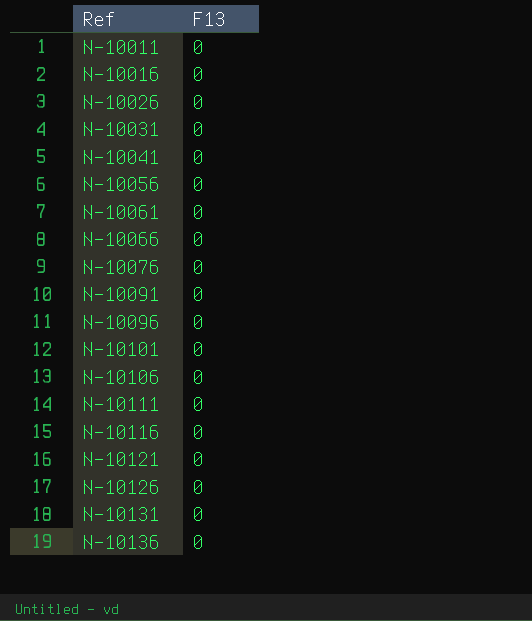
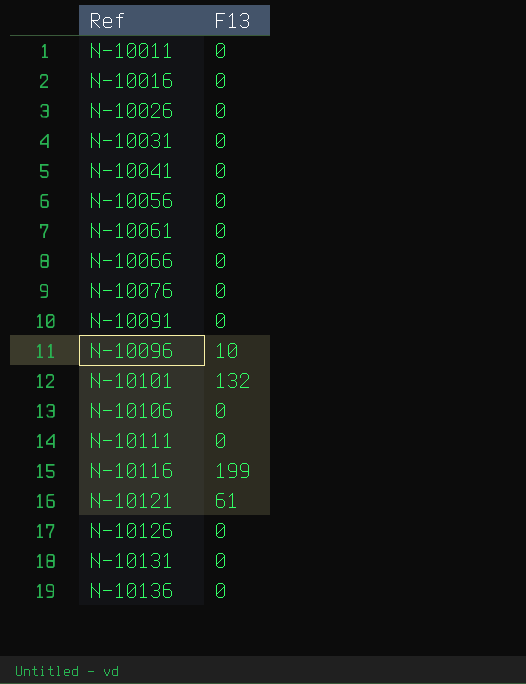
N-10096 | F13: 0 -> 10
N-10101 | F13: 0 -> 132
N-10116 | F13: 0 -> 199
N-10121 | F13: 0 -> 61

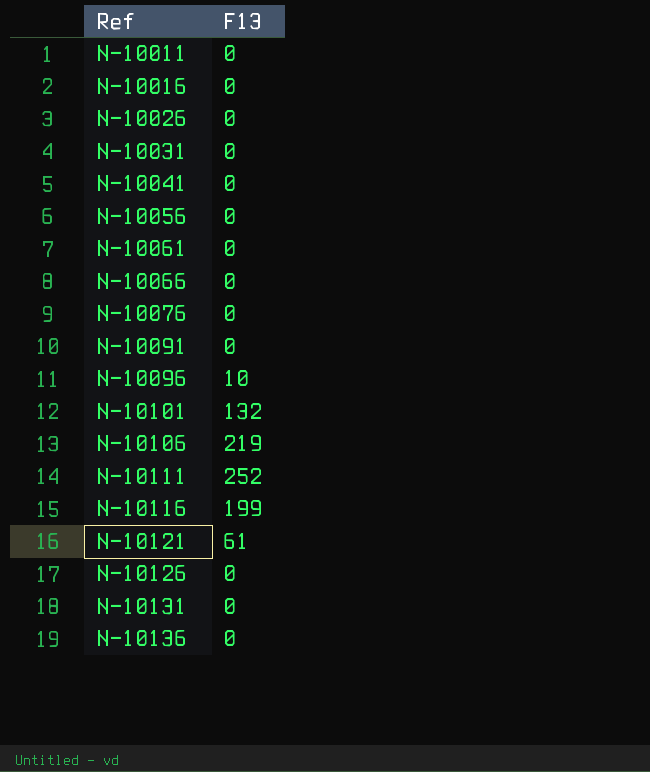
N-10106 | F13: 0 -> 219
N-10111 | F13: 0 -> 252

